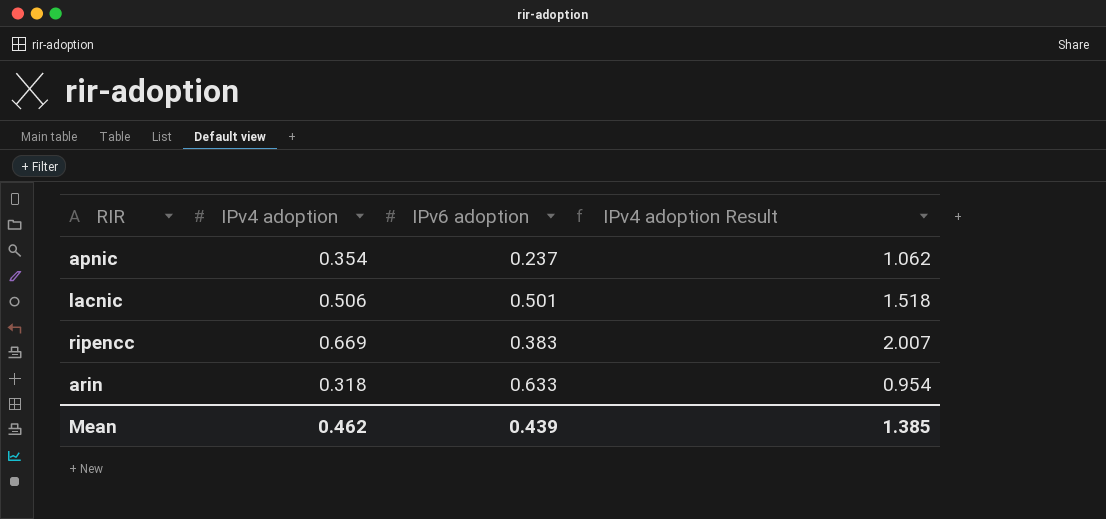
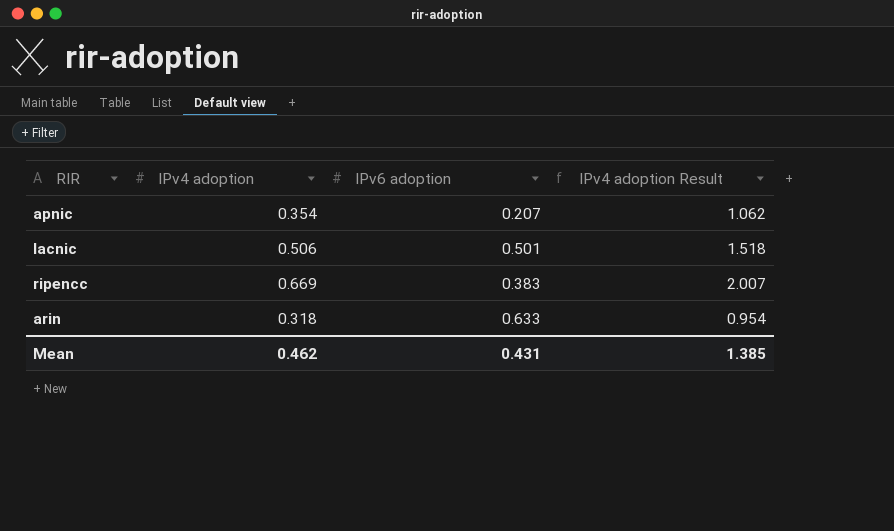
apnic | IPv6 adoption: 0.237 -> 0.207
Mean | IPv6 adoption: 0.439 -> 0.431

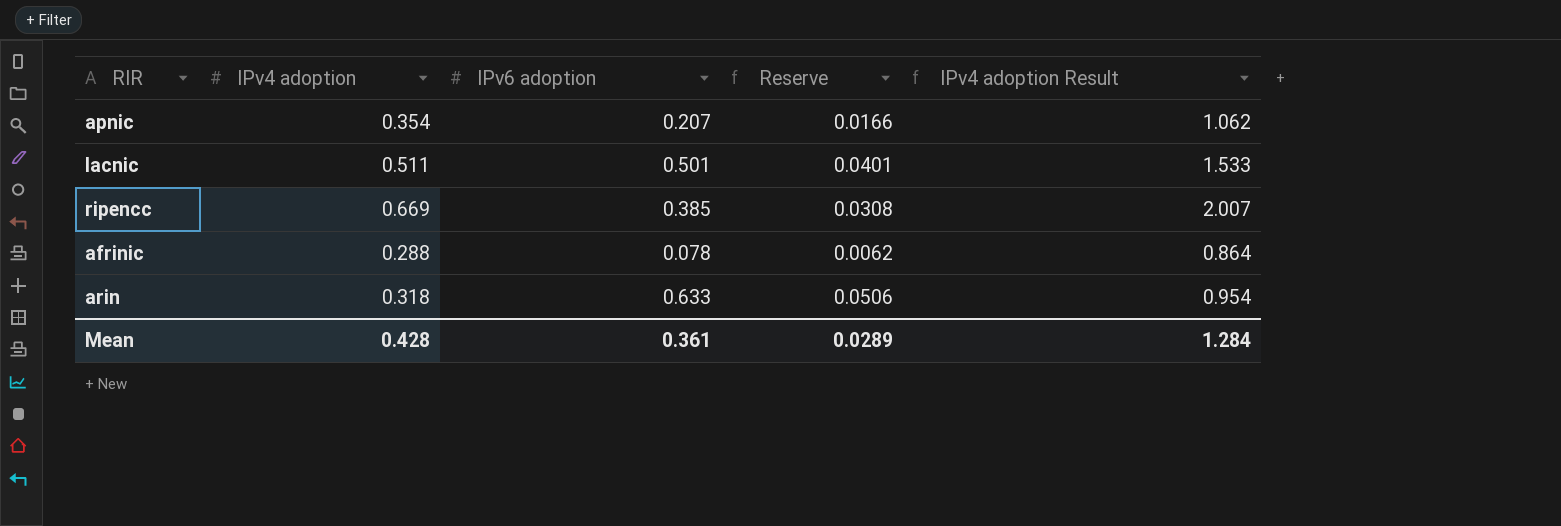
column Reserve | formula: none -> [IPv6 adoption] * 0.08
lacnic | IPv4 adoption: 0.506 -> 0.511
lacnic | IPv4 adoption Result: 1.518 -> 1.533
ripencc | IPv6 adoption: 0.383 -> 0.385
row afrinic: none -> 0.288 | 0.078 | 0.0062 | 0.864
Mean | IPv4 adoption: 0.462 -> 0.428
Mean | IPv6 adoption: 0.431 -> 0.361
Mean | IPv4 adoption Result: 1.385 -> 1.284

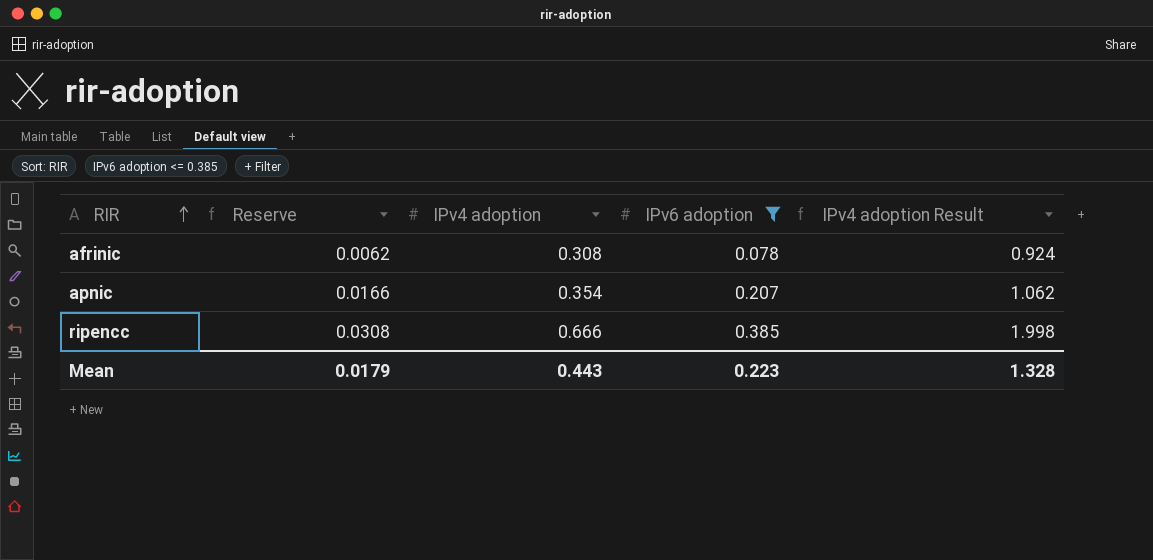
filter: none -> IPv6 adoption <= 0.385
row order: none -> RIR ascending
column Reserve | position: 4 -> 2
afrinic | IPv4 adoption: 0.288 -> 0.308
afrinic | IPv4 adoption Result: 0.864 -> 0.924
ripencc | IPv4 adoption: 0.669 -> 0.666
ripencc | IPv4 adoption Result: 2.007 -> 1.998
Mean | Reserve: 0.0289 -> 0.0179
Mean | IPv4 adoption: 0.428 -> 0.443
Mean | IPv6 adoption: 0.361 -> 0.223
Mean | IPv4 adoption Result: 1.284 -> 1.328

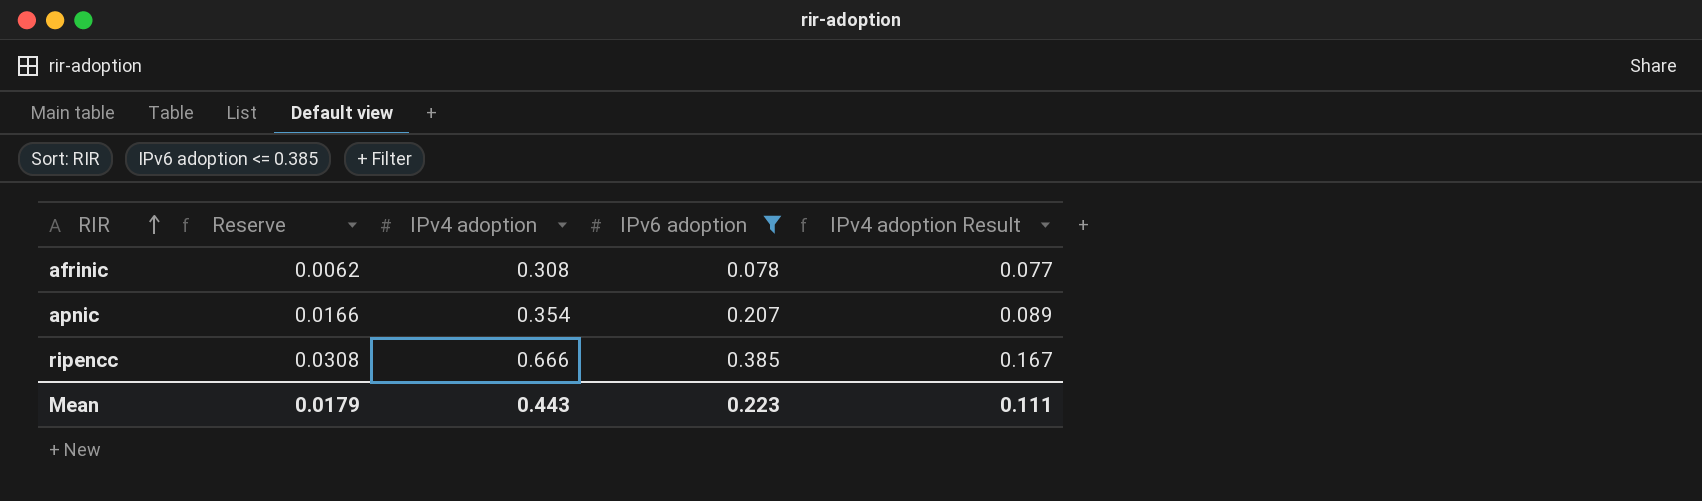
column IPv4 adoption Result | formula: [IPv4 adoption] * 3 -> [IPv4 adoption] * 0.25
Mean | IPv4 adoption Result: 1.328 -> 0.111

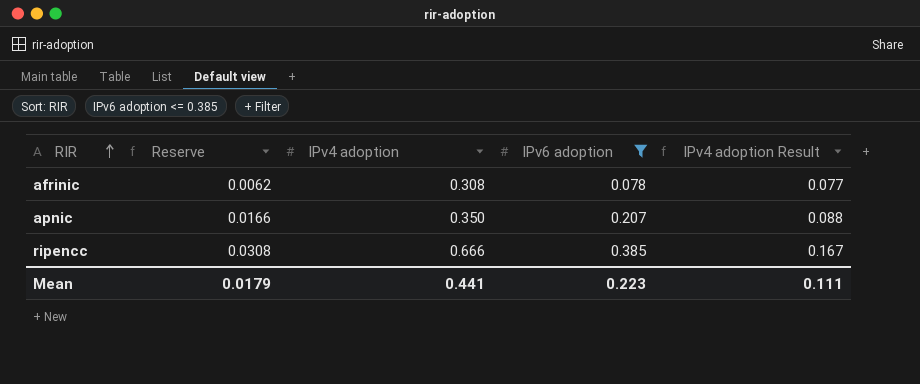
apnic | IPv4 adoption: 0.354 -> 0.350
apnic | IPv4 adoption Result: 0.089 -> 0.088
Mean | IPv4 adoption: 0.443 -> 0.441

